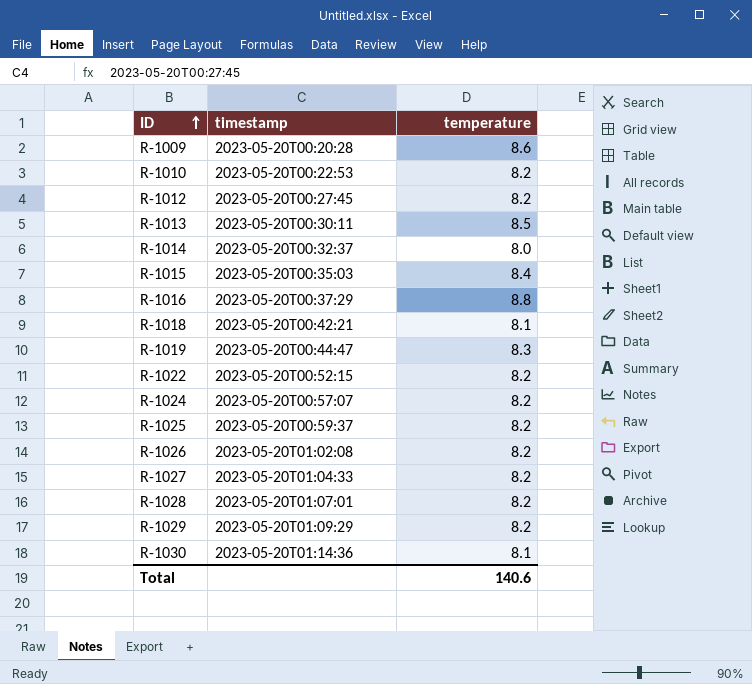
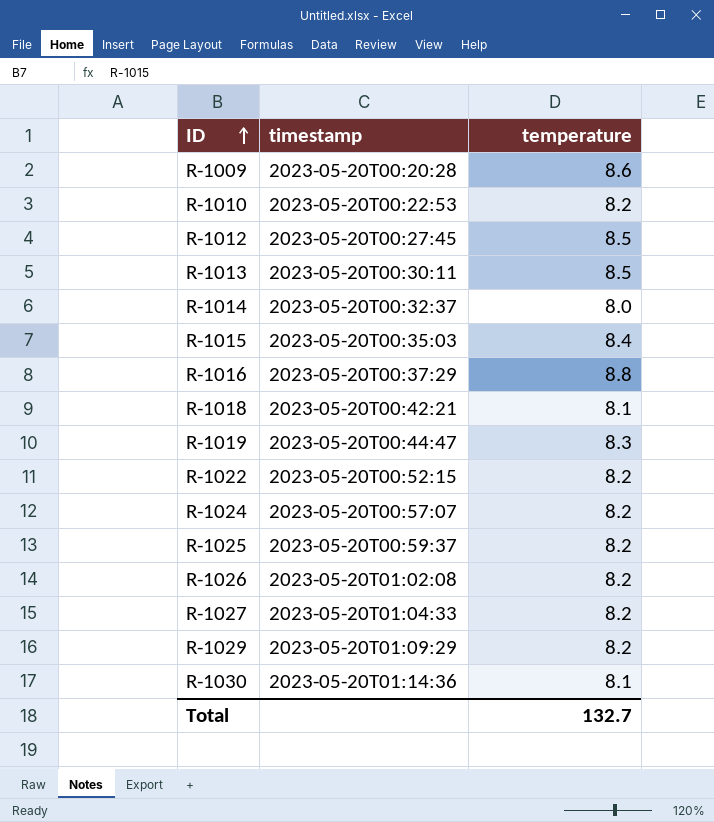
row R-1028: 2023-05-20T01:07:01 | 8.2 -> none
R-1012 | temperature: 8.2 -> 8.5
Total | temperature: 140.6 -> 132.7

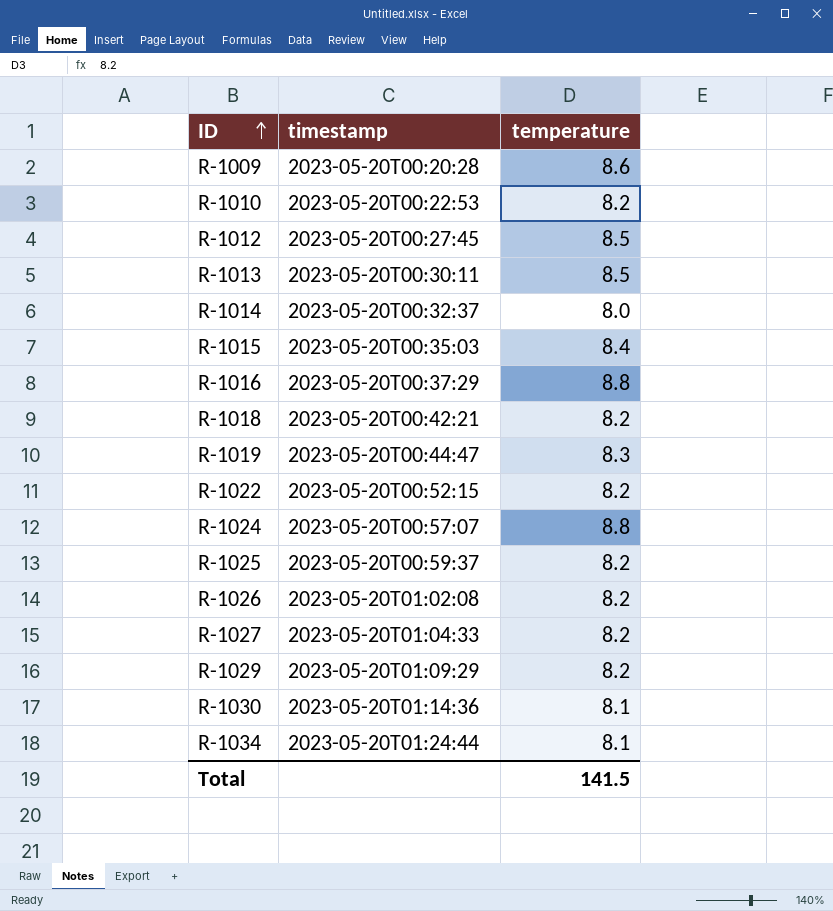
R-1018 | temperature: 8.1 -> 8.2
R-1024 | temperature: 8.2 -> 8.8
row R-1034: none -> 2023-05-20T01:24:44 | 8.1
Total | temperature: 132.7 -> 141.5

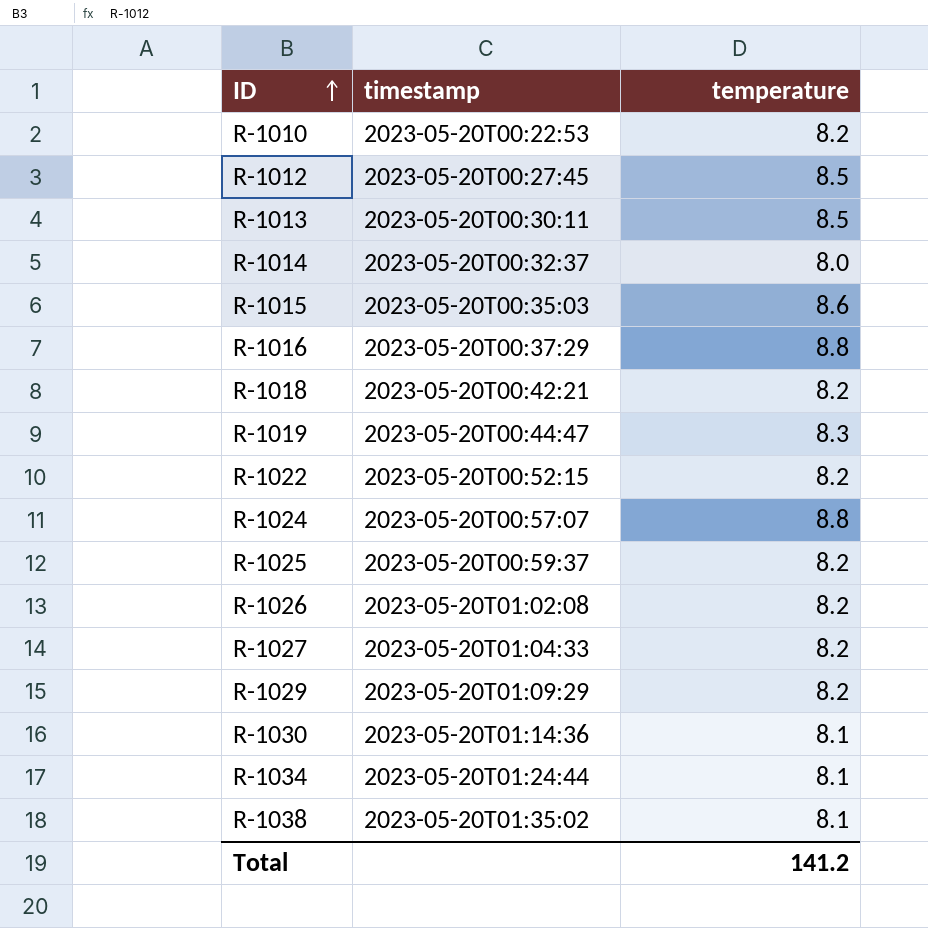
row R-1009: 2023-05-20T00:20:28 | 8.6 -> none
R-1015 | temperature: 8.4 -> 8.6
row R-1038: none -> 2023-05-20T01:35:02 | 8.1
Total | temperature: 141.5 -> 141.2

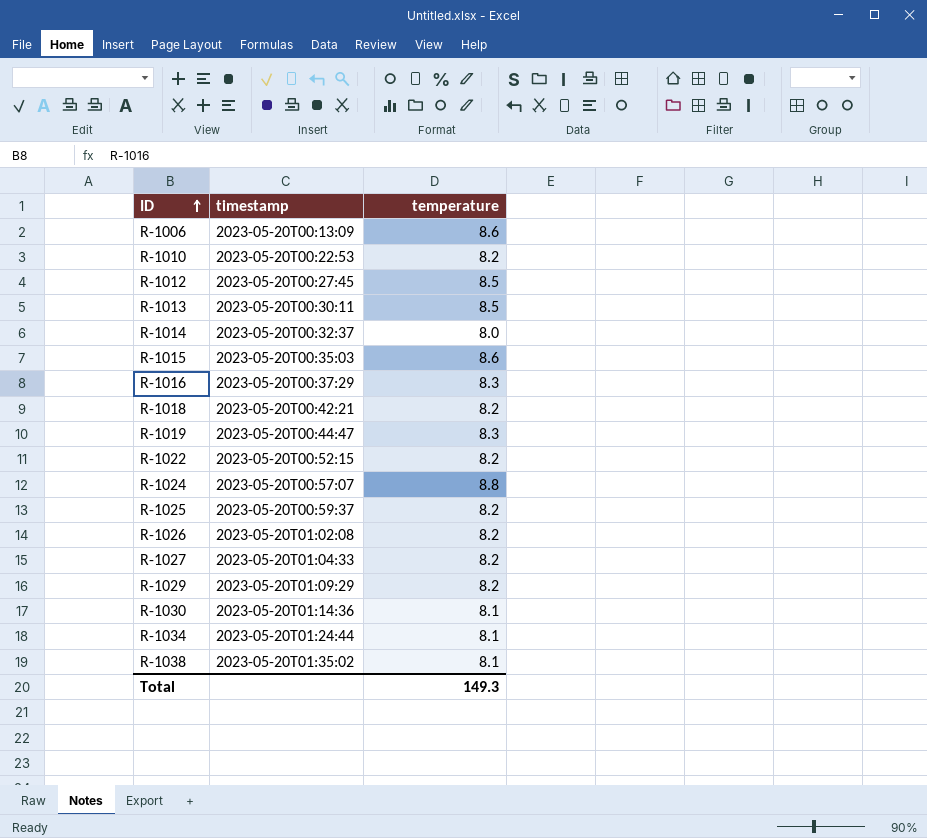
row R-1006: none -> 2023-05-20T00:13:09 | 8.6
R-1016 | temperature: 8.8 -> 8.3
Total | temperature: 141.2 -> 149.3

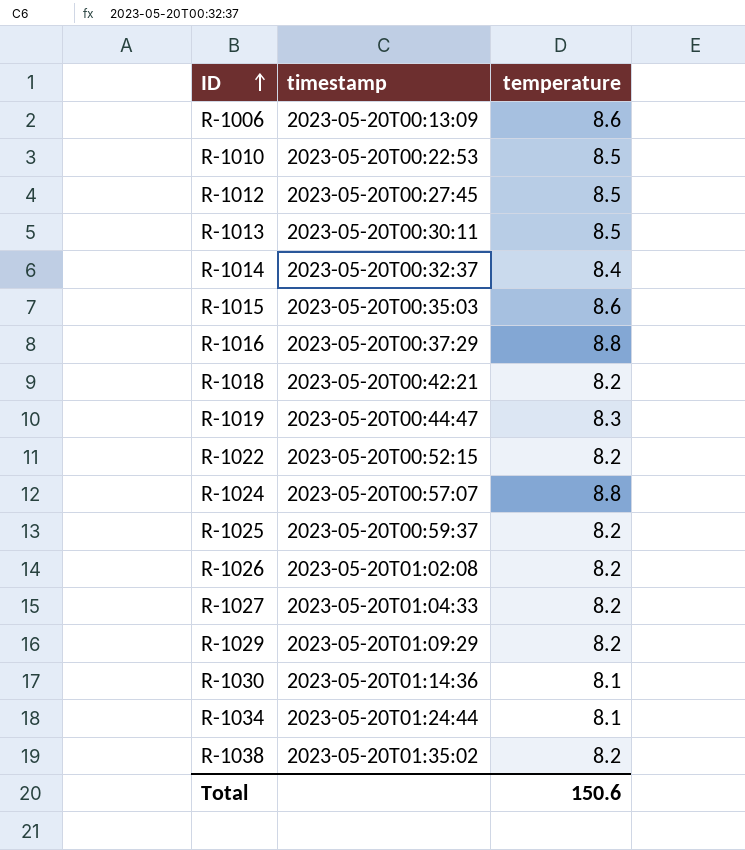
R-1010 | temperature: 8.2 -> 8.5
R-1014 | temperature: 8.0 -> 8.4
R-1016 | temperature: 8.3 -> 8.8
R-1038 | temperature: 8.1 -> 8.2
Total | temperature: 149.3 -> 150.6

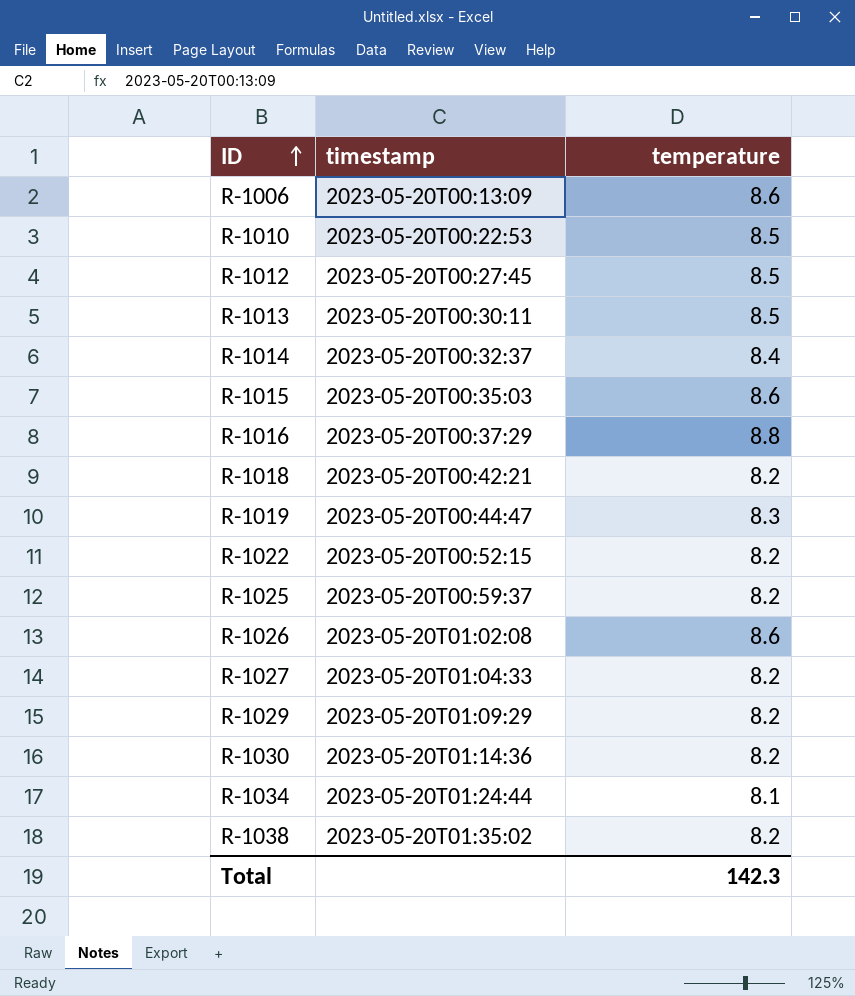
row R-1024: 2023-05-20T00:57:07 | 8.8 -> none
R-1026 | temperature: 8.2 -> 8.6
R-1030 | temperature: 8.1 -> 8.2
Total | temperature: 150.6 -> 142.3

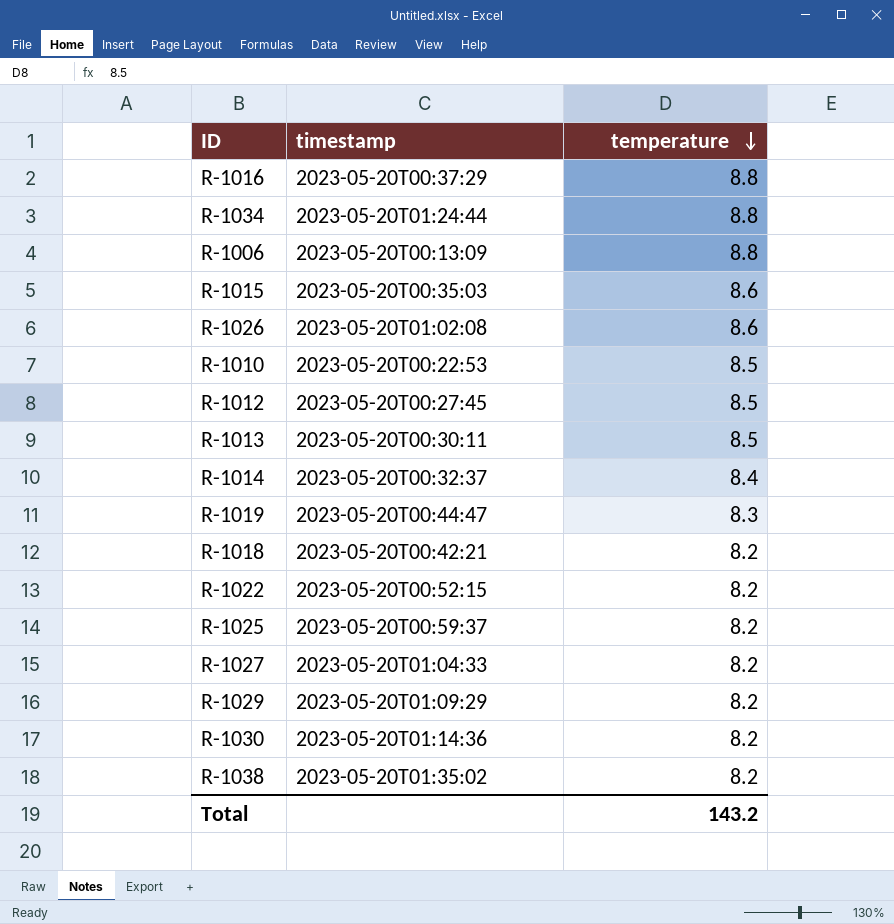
row order: ID ascending -> temperature descending
R-1034 | temperature: 8.1 -> 8.8
R-1006 | temperature: 8.6 -> 8.8
Total | temperature: 142.3 -> 143.2

